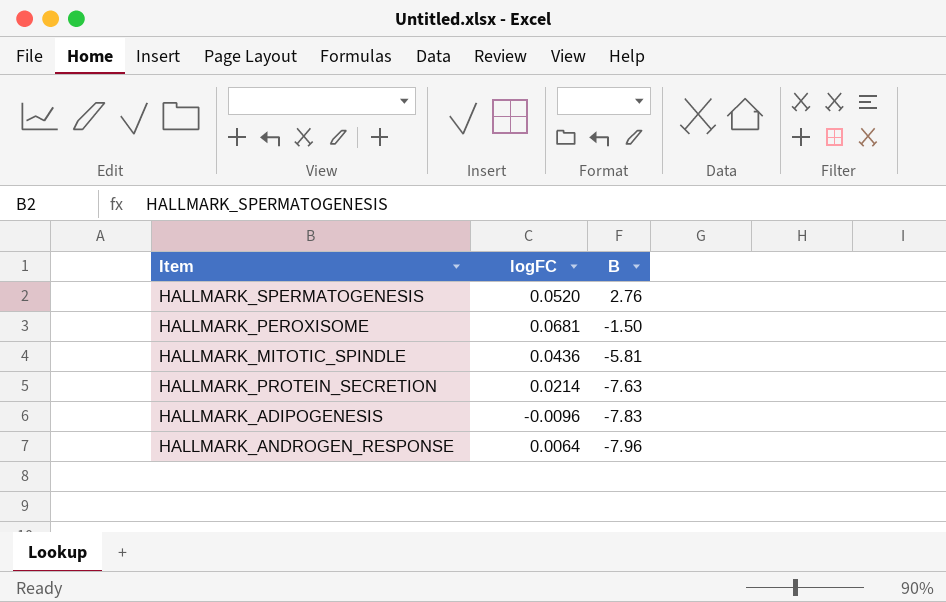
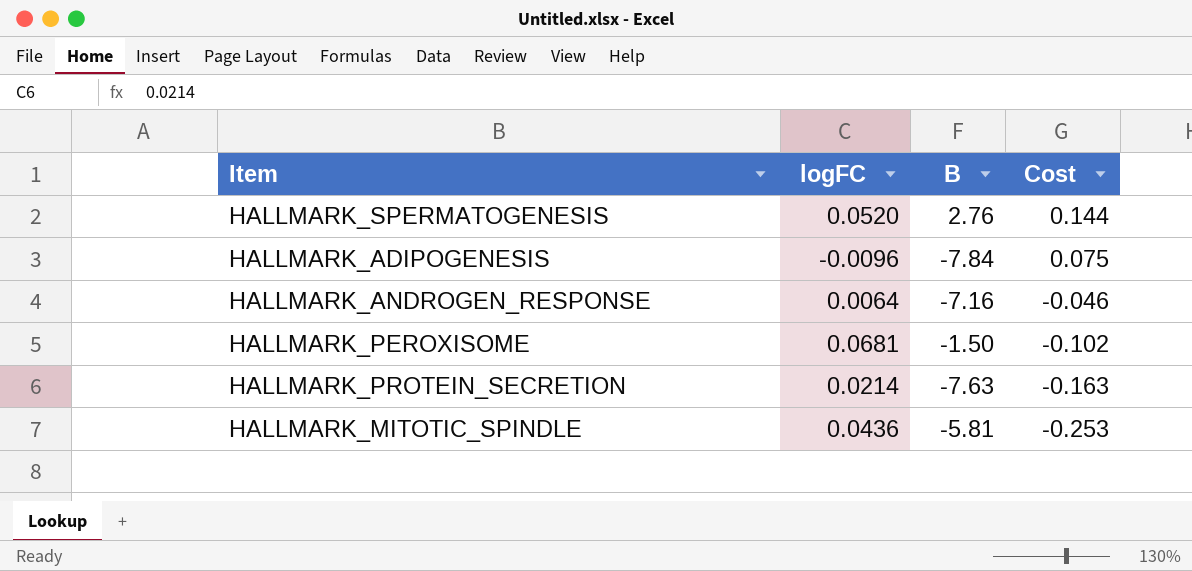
row order: B descending -> Cost descending
column Cost | formula: none -> [logFC] * [B]
HALLMARK_ADIPOGENESIS | B: -7.83 -> -7.84
HALLMARK_ANDROGEN_RESPONSE | B: -7.96 -> -7.16

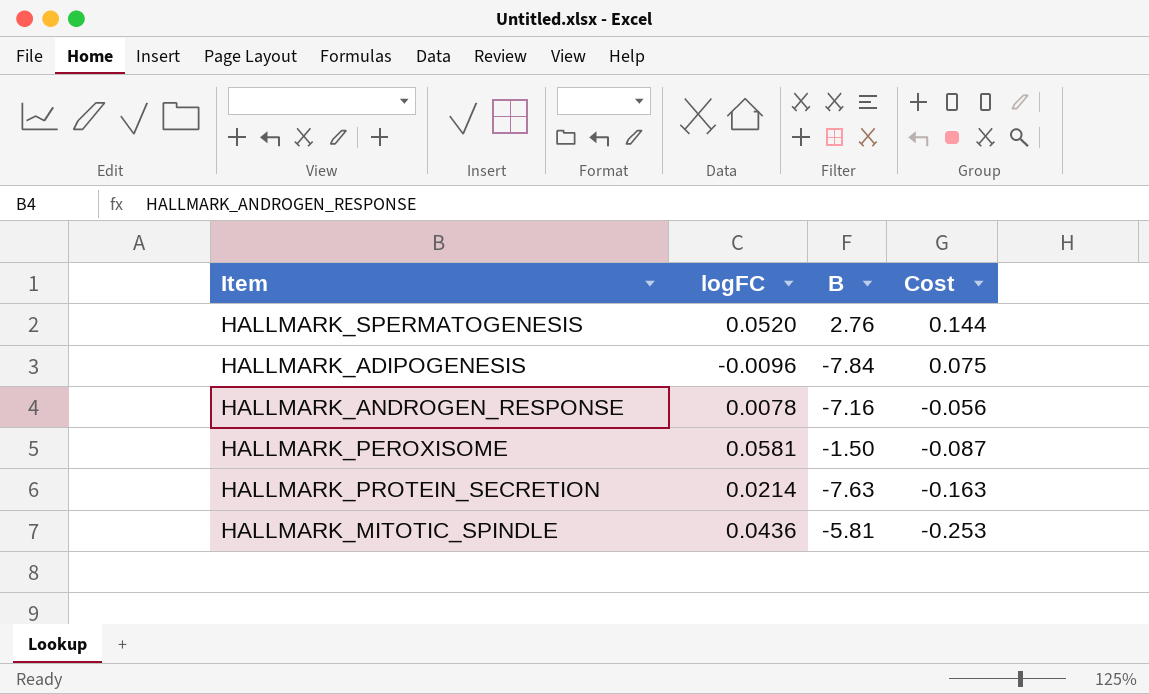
HALLMARK_ANDROGEN_RESPONSE | logFC: 0.0064 -> 0.0078
HALLMARK_ANDROGEN_RESPONSE | Cost: -0.046 -> -0.056
HALLMARK_PEROXISOME | logFC: 0.0681 -> 0.0581
HALLMARK_PEROXISOME | Cost: -0.102 -> -0.087

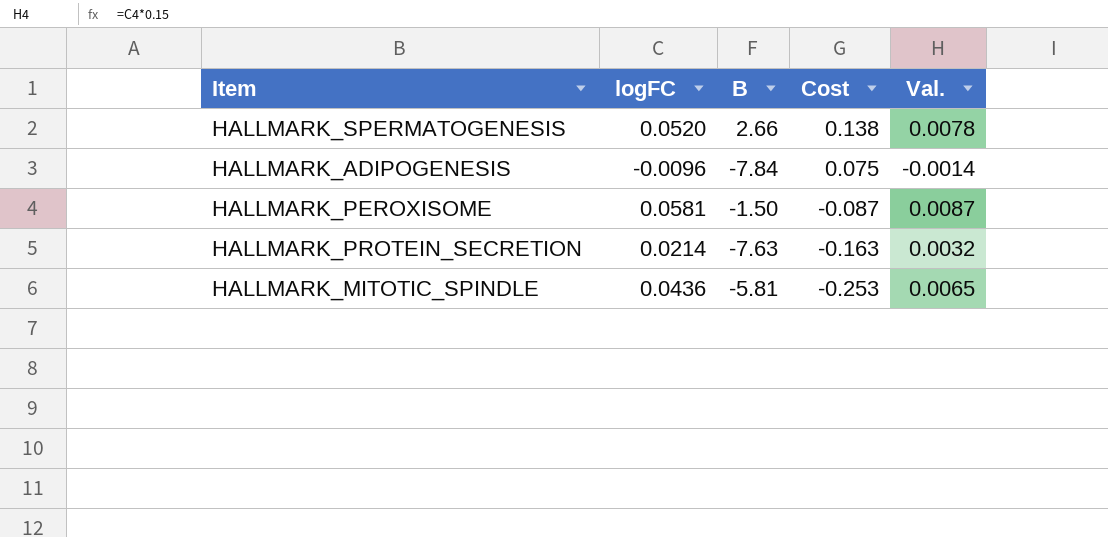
column Val. | formula: none -> [logFC] * 0.15
row HALLMARK_ANDROGEN_RESPONSE: 0.0078 | -7.16 | -0.056 -> none
HALLMARK_SPERMATOGENESIS | B: 2.76 -> 2.66
HALLMARK_SPERMATOGENESIS | Cost: 0.144 -> 0.138

